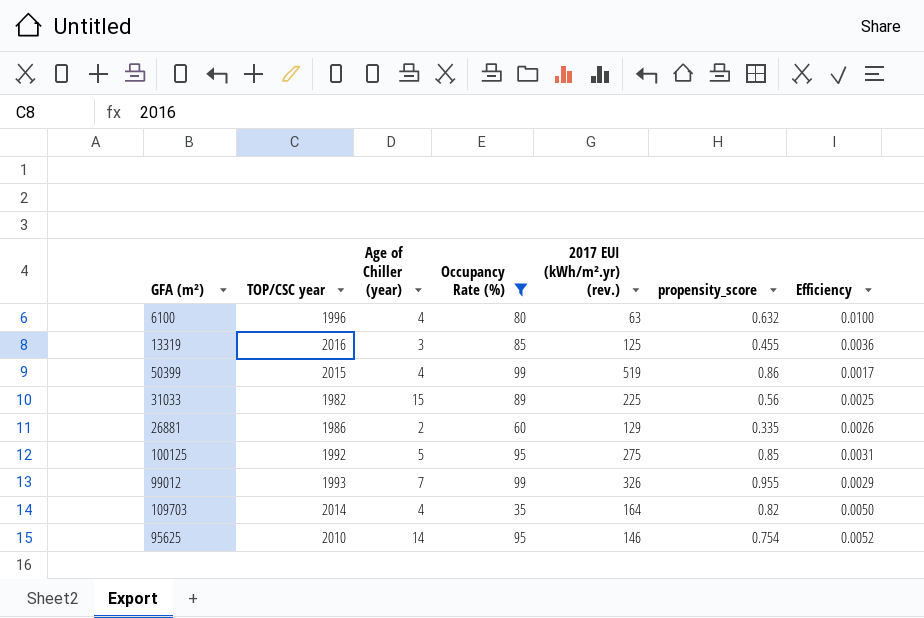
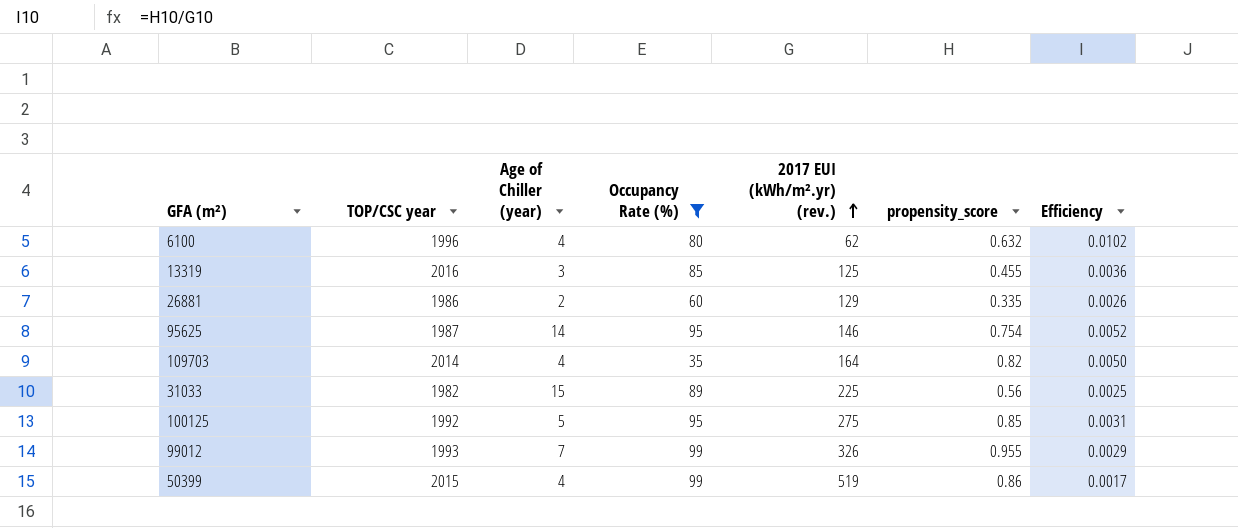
row order: none -> 2017 EUI (kWh/m².yr) (rev.) ascending
6100 | 2017 EUI (kWh/m².yr) (rev.): 63 -> 62
6100 | Efficiency: 0.0100 -> 0.0102
95625 | TOP/CSC year: 2010 -> 1987

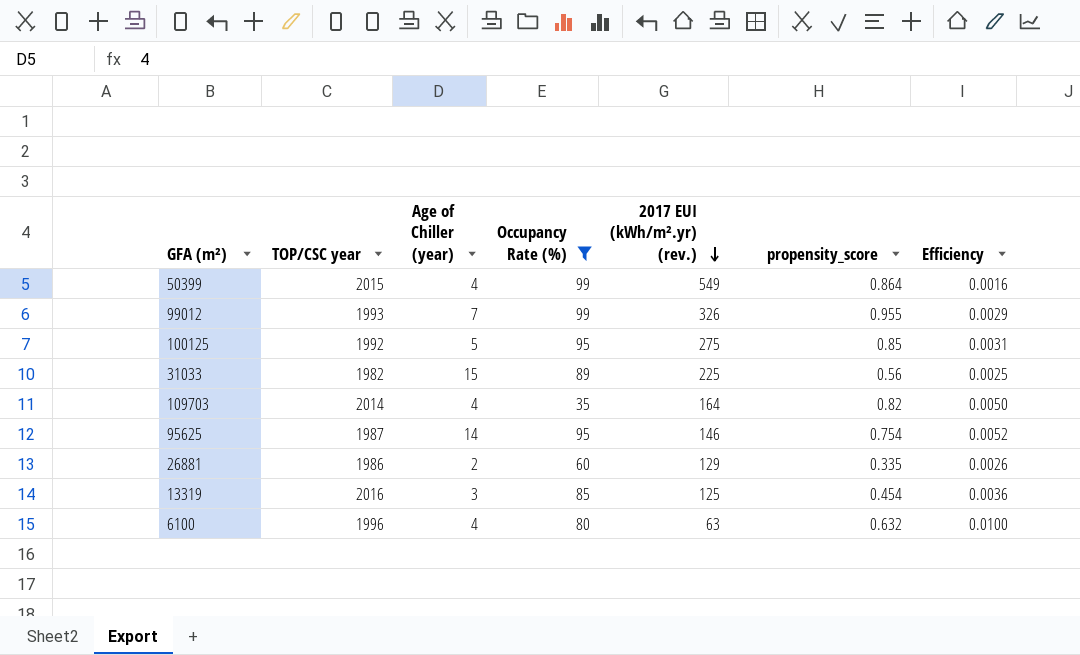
row order: 2017 EUI (kWh/m².yr) (rev.) ascending -> 2017 EUI (kWh/m².yr) (rev.) descending
50399 | 2017 EUI (kWh/m².yr) (rev.): 519 -> 549
50399 | propensity_score: 0.86 -> 0.864
50399 | Efficiency: 0.0017 -> 0.0016
13319 | propensity_score: 0.455 -> 0.454
6100 | 2017 EUI (kWh/m².yr) (rev.): 62 -> 63
6100 | Efficiency: 0.0102 -> 0.0100

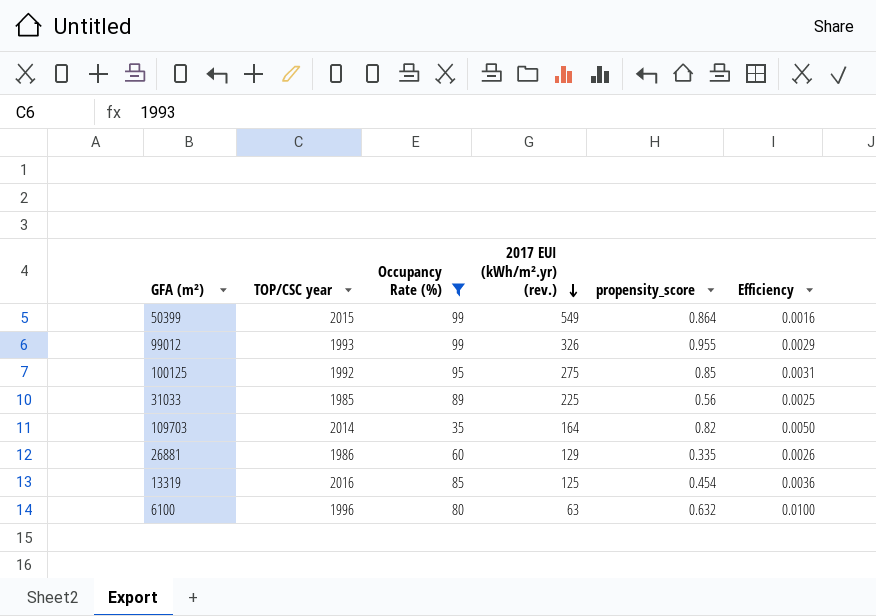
column Age of Chiller (year) | position: 3 -> none
row 95625: 1987 | 14 | 95 | 146 | 0.754 | 0.0052 -> none
31033 | TOP/CSC year: 1982 -> 1985

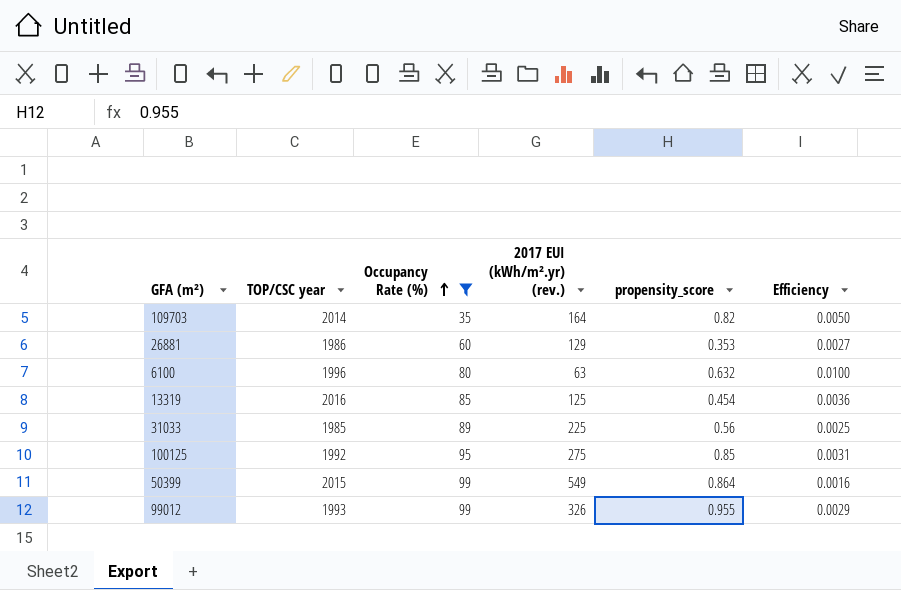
row order: 2017 EUI (kWh/m².yr) (rev.) descending -> Occupancy Rate (%) ascending
26881 | propensity_score: 0.335 -> 0.353
26881 | Efficiency: 0.0026 -> 0.0027

